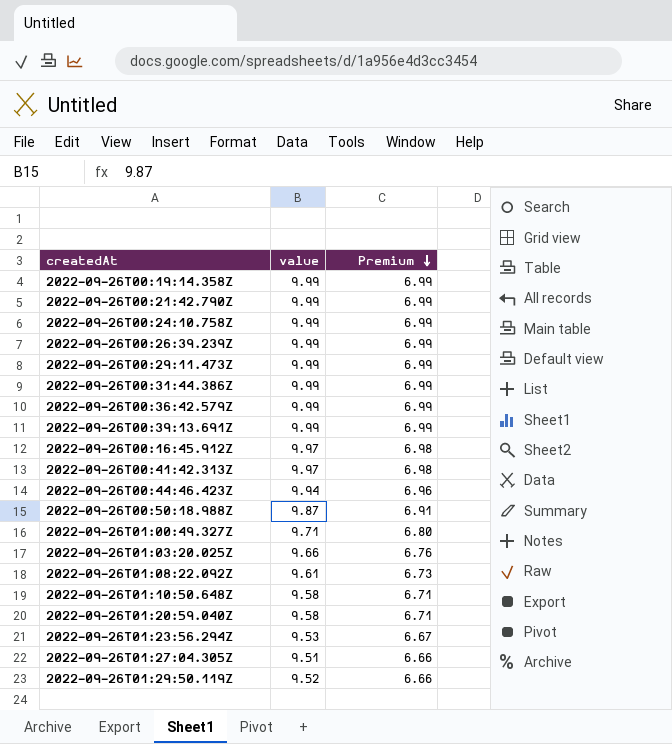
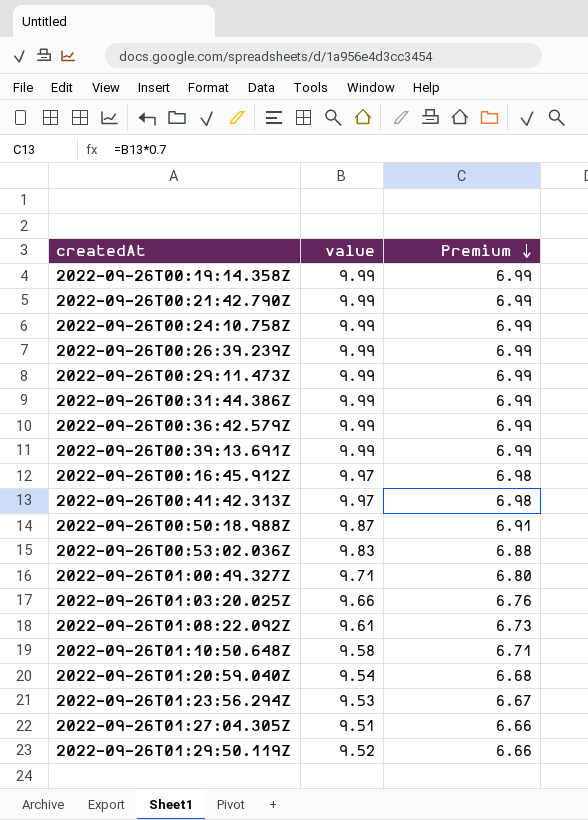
row 2022-09-26T00:44:46.423Z: 9.94 | 6.96 -> none
row 2022-09-26T00:53:02.036Z: none -> 9.83 | 6.88
2022-09-26T01:20:59.040Z | value: 9.58 -> 9.54
2022-09-26T01:20:59.040Z | Premium: 6.71 -> 6.68

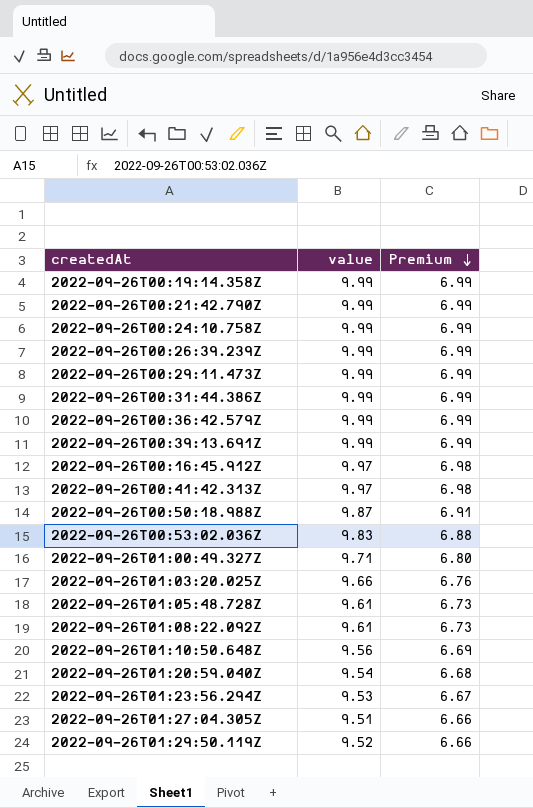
row 2022-09-26T01:05:48.728Z: none -> 9.61 | 6.73
2022-09-26T01:10:50.648Z | value: 9.58 -> 9.56
2022-09-26T01:10:50.648Z | Premium: 6.71 -> 6.69

